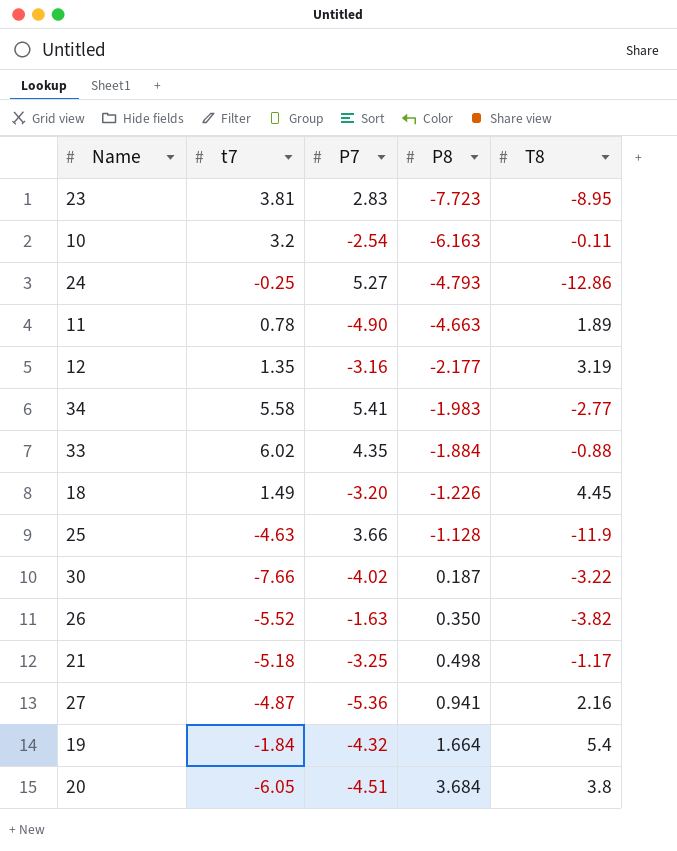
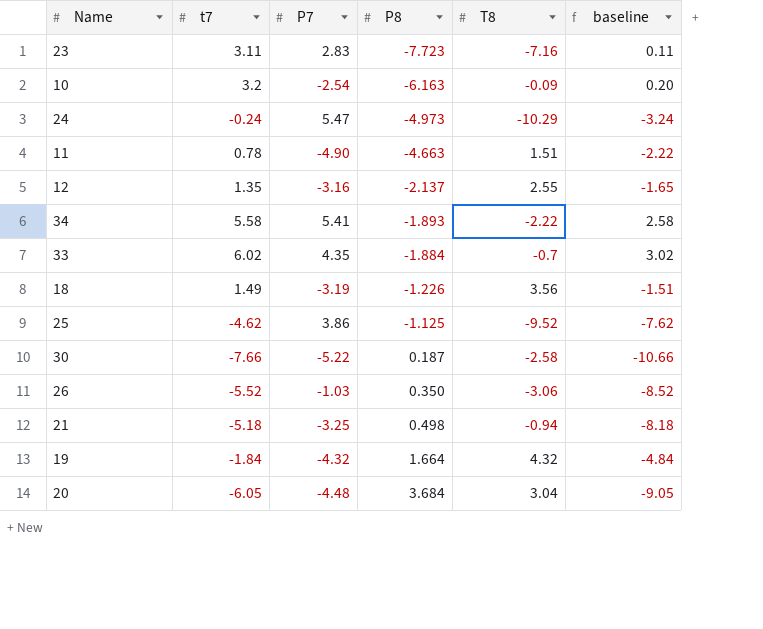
column baseline | formula: none -> [t7] - 3
row 27: -4.87 | -5.36 | 0.941 | 2.16 -> none
23 | t7: 3.81 -> 3.11
23 | T8: -8.95 -> -7.16
10 | T8: -0.11 -> -0.09
24 | t7: -0.25 -> -0.24
24 | P7: 5.27 -> 5.47
24 | P8: -4.793 -> -4.973
24 | T8: -12.86 -> -10.29
11 | T8: 1.89 -> 1.51
12 | P8: -2.177 -> -2.137
12 | T8: 3.19 -> 2.55
34 | P8: -1.983 -> -1.893
34 | T8: -2.77 -> -2.22
33 | T8: -0.88 -> -0.7
18 | P7: -3.20 -> -3.19
18 | T8: 4.45 -> 3.56
25 | t7: -4.63 -> -4.62
25 | P7: 3.66 -> 3.86
25 | P8: -1.128 -> -1.125
25 | T8: -11.9 -> -9.52
30 | P7: -4.02 -> -5.22
30 | T8: -3.22 -> -2.58
26 | P7: -1.63 -> -1.03
26 | T8: -3.82 -> -3.06
21 | T8: -1.17 -> -0.94
19 | T8: 5.4 -> 4.32
20 | P7: -4.51 -> -4.48
20 | T8: 3.8 -> 3.04

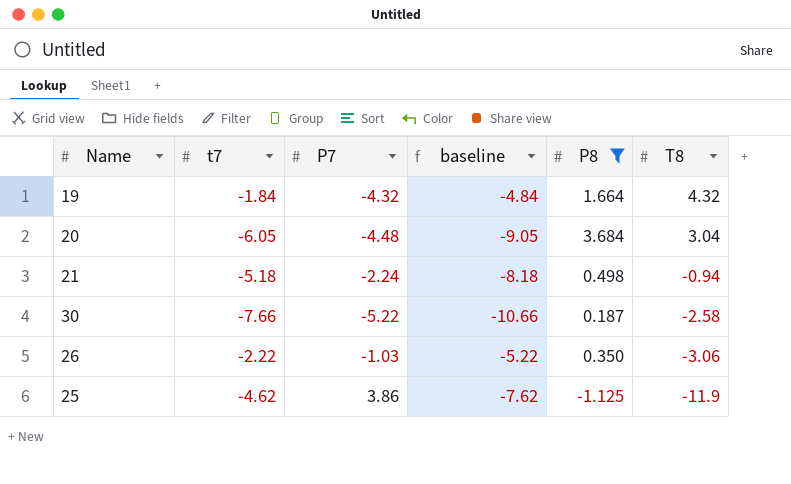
filter: none -> P8 >= -1.125
row order: P8 ascending -> T8 descending
column baseline | position: 6 -> 4
21 | P7: -3.25 -> -2.24
26 | t7: -5.52 -> -2.22
26 | baseline: -8.52 -> -5.22
25 | T8: -9.52 -> -11.9

